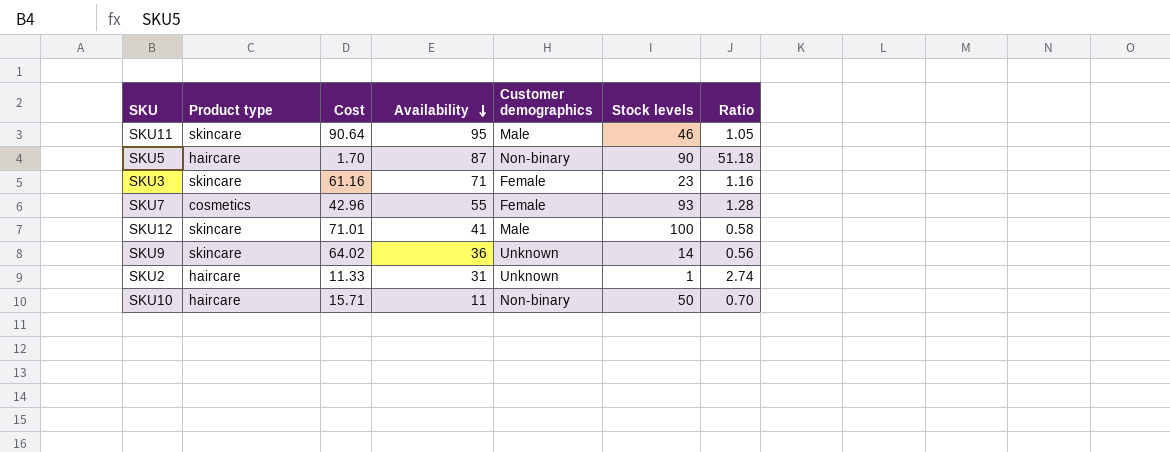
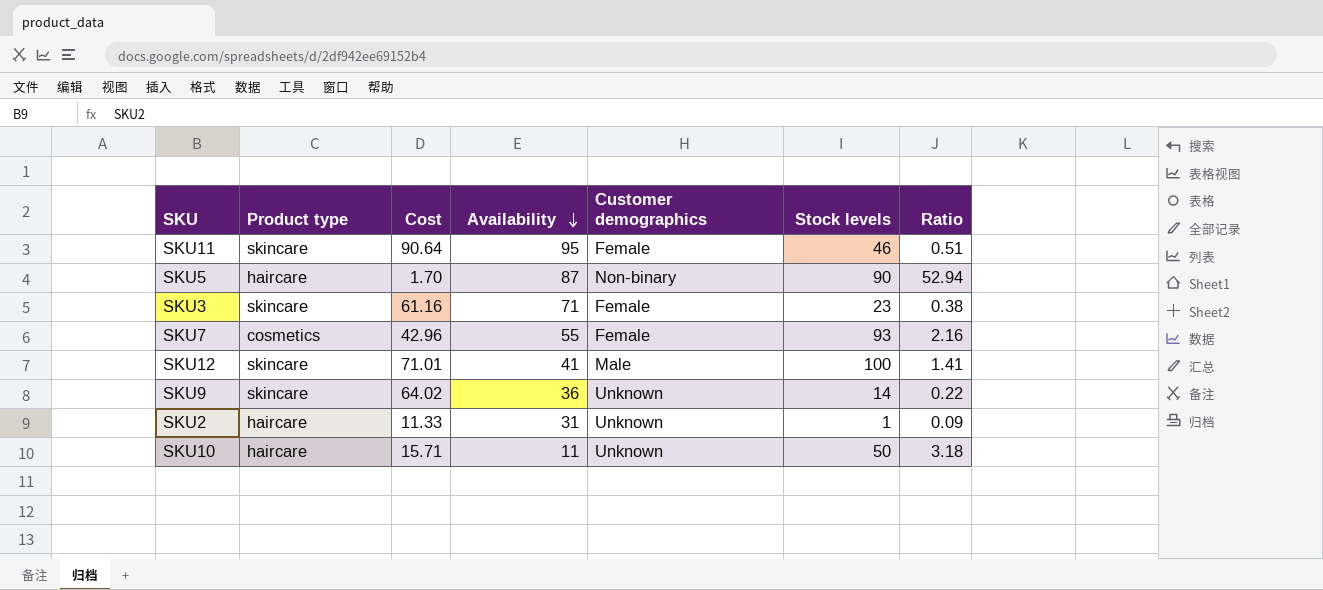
column Ratio | formula: [Availability] / [Cost] -> [Stock levels] / [Cost]
SKU11 | Customer demographics: Male -> Female
SKU10 | Customer demographics: Non-binary -> Unknown

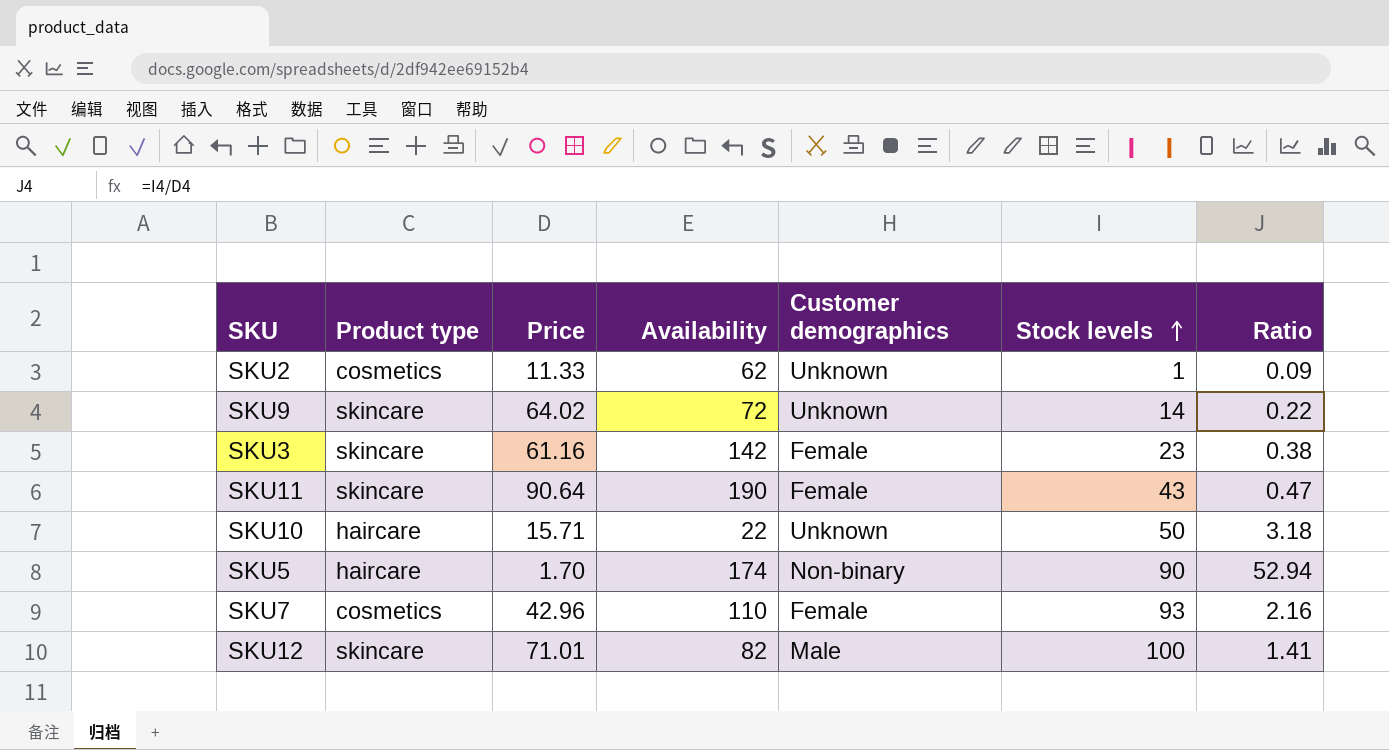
row order: Availability descending -> Stock levels ascending
column name: Cost -> Price
SKU2 | Product type: haircare -> cosmetics
SKU2 | Availability: 31 -> 62
SKU9 | Availability: 36 -> 72
SKU3 | Availability: 71 -> 142
SKU11 | Availability: 95 -> 190
SKU11 | Stock levels: 46 -> 43
SKU11 | Ratio: 0.51 -> 0.47
SKU10 | Availability: 11 -> 22
SKU5 | Availability: 87 -> 174
SKU7 | Availability: 55 -> 110
SKU12 | Availability: 41 -> 82

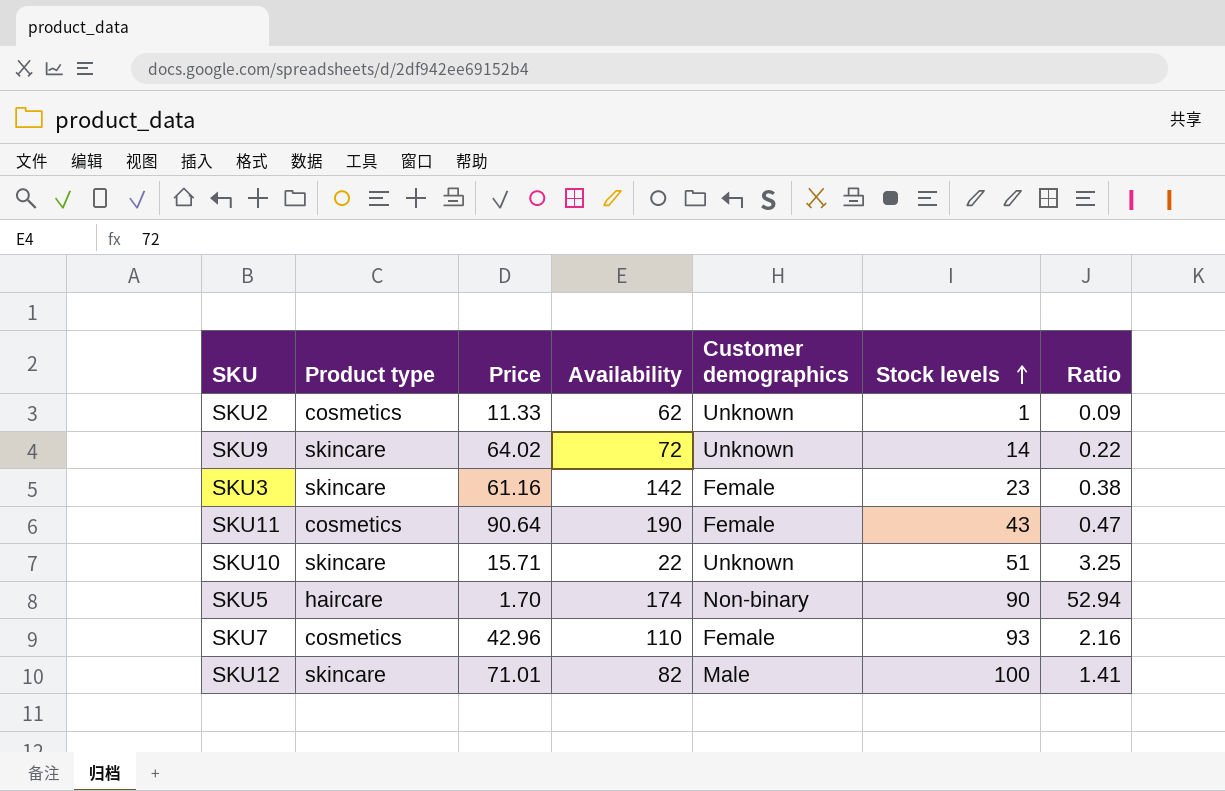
SKU11 | Product type: skincare -> cosmetics
SKU10 | Product type: haircare -> skincare
SKU10 | Stock levels: 50 -> 51
SKU10 | Ratio: 3.18 -> 3.25

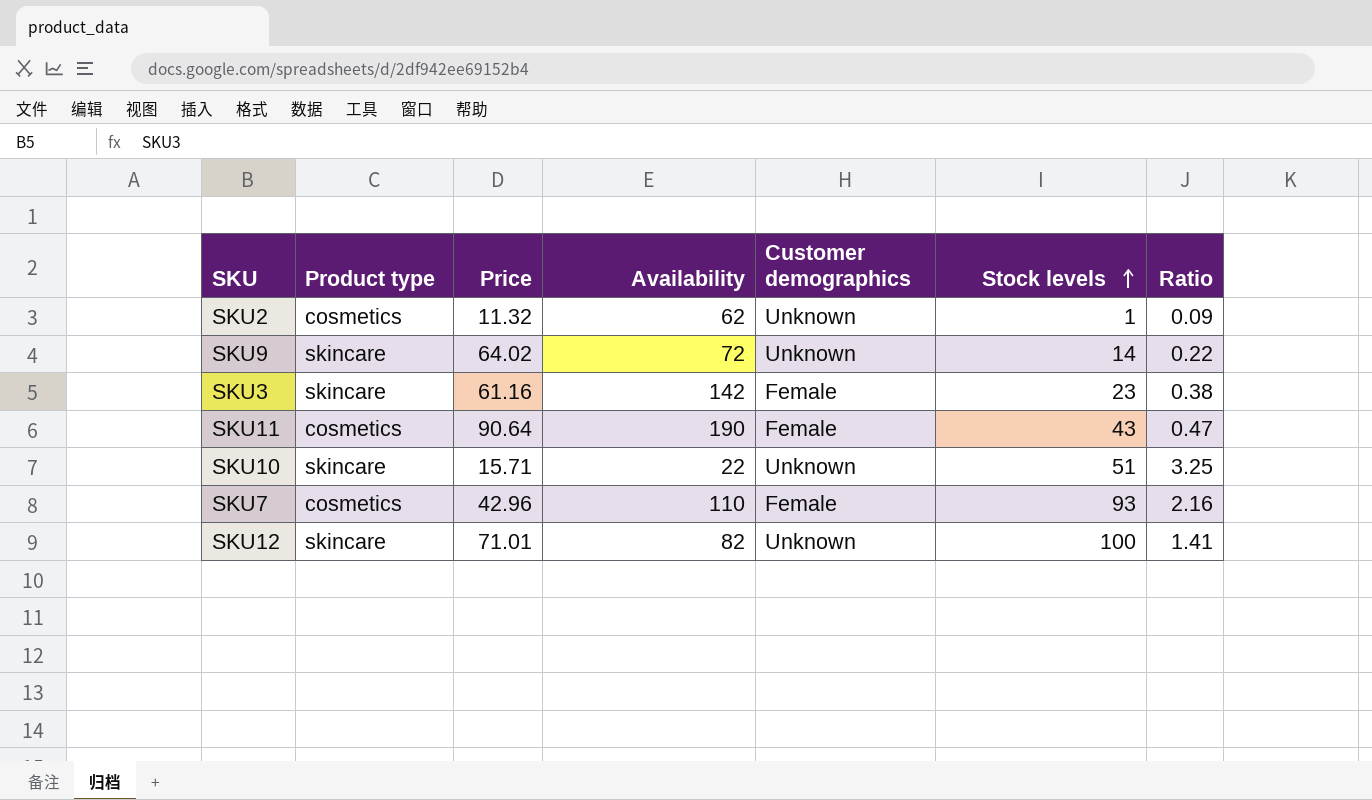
row SKU5: haircare | 1.70 | 174 | Non-binary | 90 | 52.94 -> none
SKU2 | Price: 11.33 -> 11.32
SKU12 | Customer demographics: Male -> Unknown

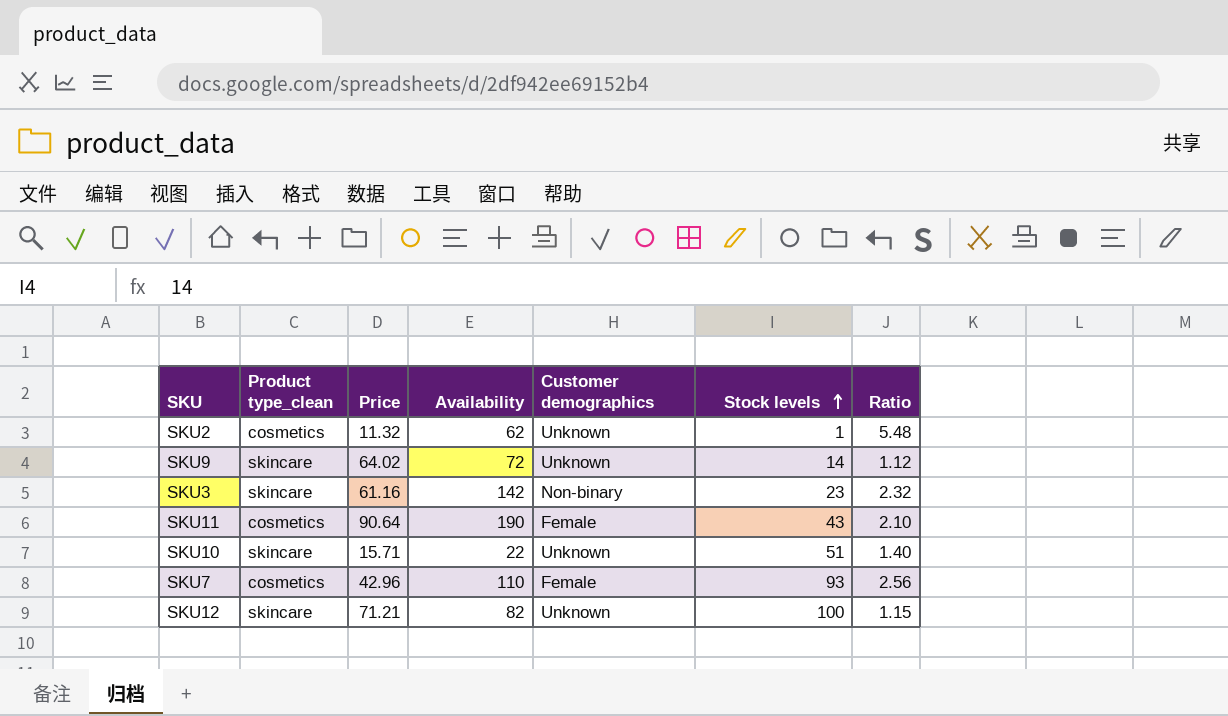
column name: Product type -> Product type_clean
column Ratio | formula: [Stock levels] / [Price] -> [Availability] / [Price]
SKU3 | Customer demographics: Female -> Non-binary
SKU12 | Price: 71.01 -> 71.21

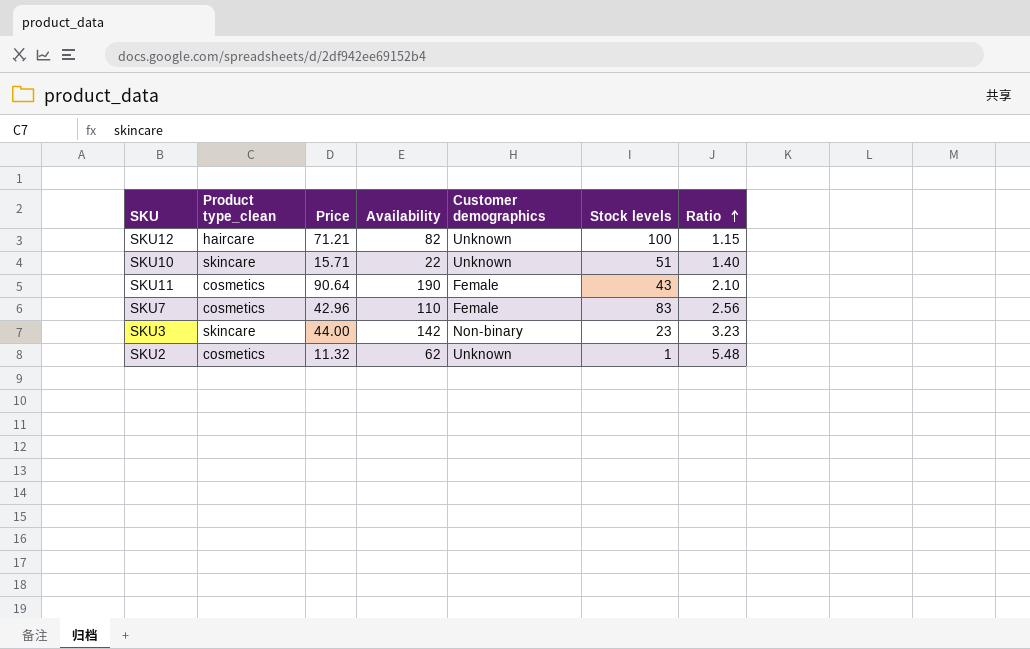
row order: Stock levels ascending -> Ratio ascending
row SKU9: skincare | 64.02 | 72 | Unknown | 14 | 1.12 -> none
SKU12 | Product type_clean: skincare -> haircare
SKU7 | Stock levels: 93 -> 83
SKU3 | Price: 61.16 -> 44.00
SKU3 | Ratio: 2.32 -> 3.23

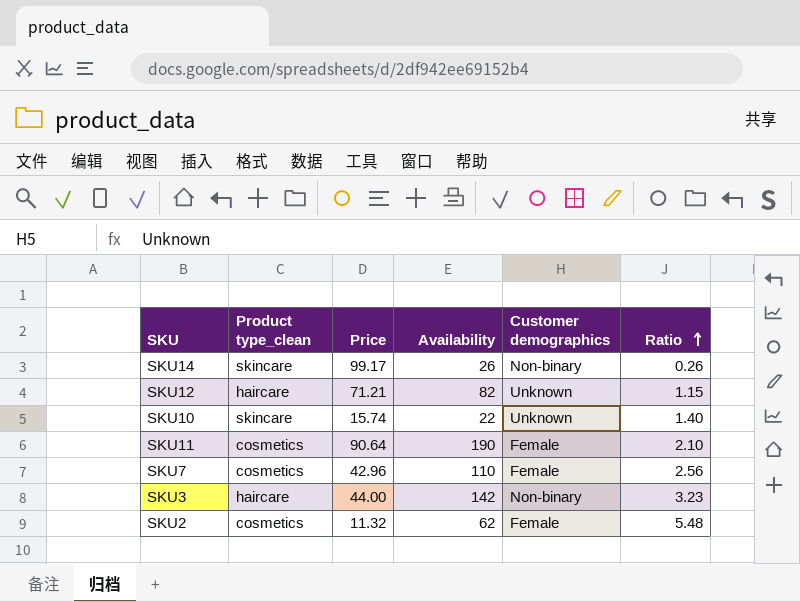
column Stock levels | position: 6 -> none
row SKU14: none -> skincare | 99.17 | 26 | Non-binary | 0.26
SKU10 | Price: 15.71 -> 15.74
SKU3 | Product type_clean: skincare -> haircare
SKU2 | Customer demographics: Unknown -> Female

